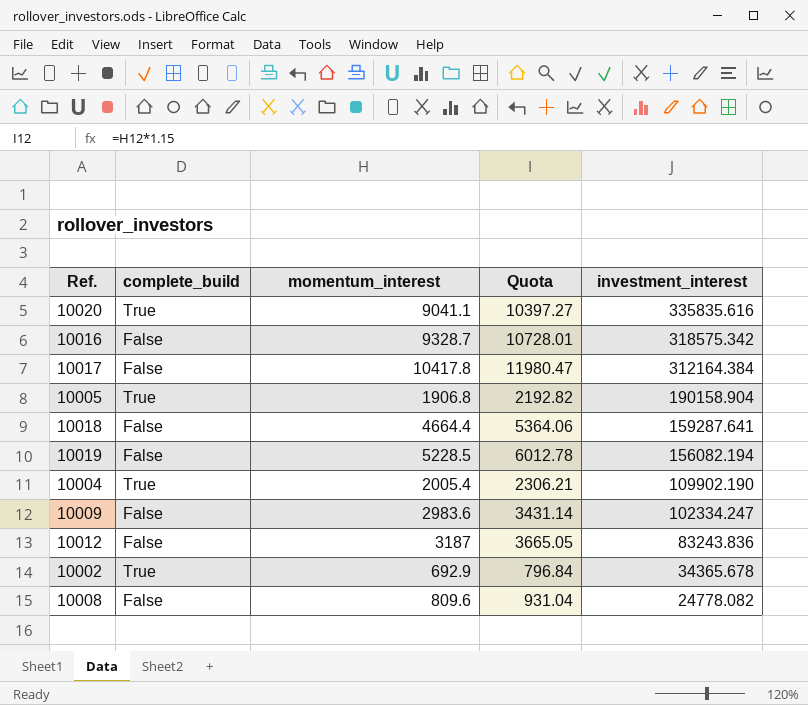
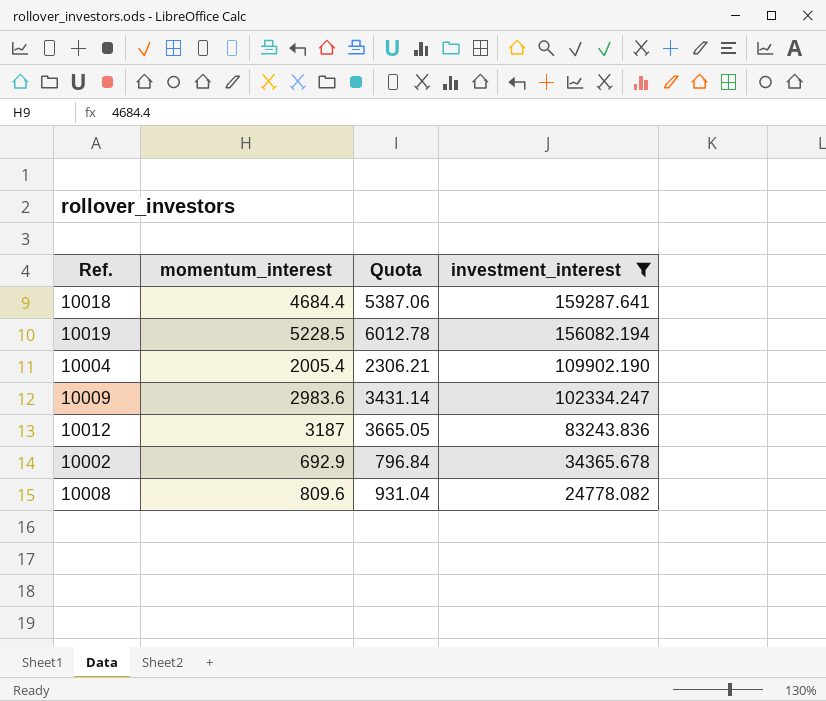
filter: none -> investment_interest <= 159287.641
column complete_build | position: 2 -> none
10018 | momentum_interest: 4664.4 -> 4684.4
10018 | Quota: 5364.06 -> 5387.06

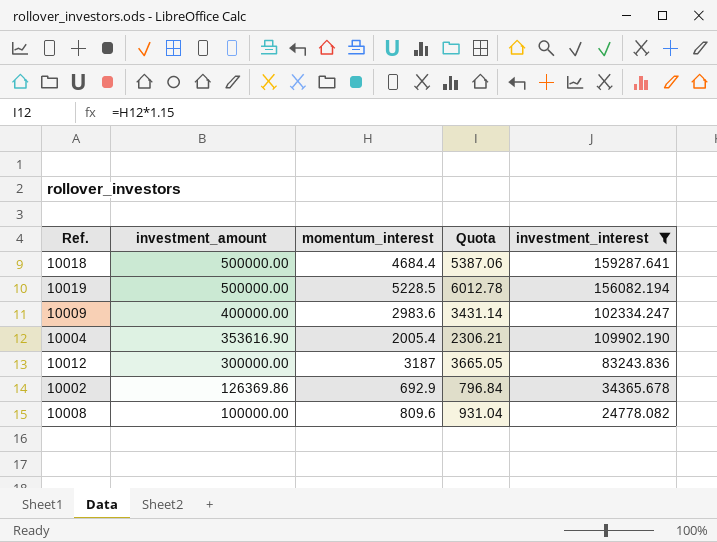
row order: investment_interest descending -> investment_amount descending
column investment_amount | position: none -> 2

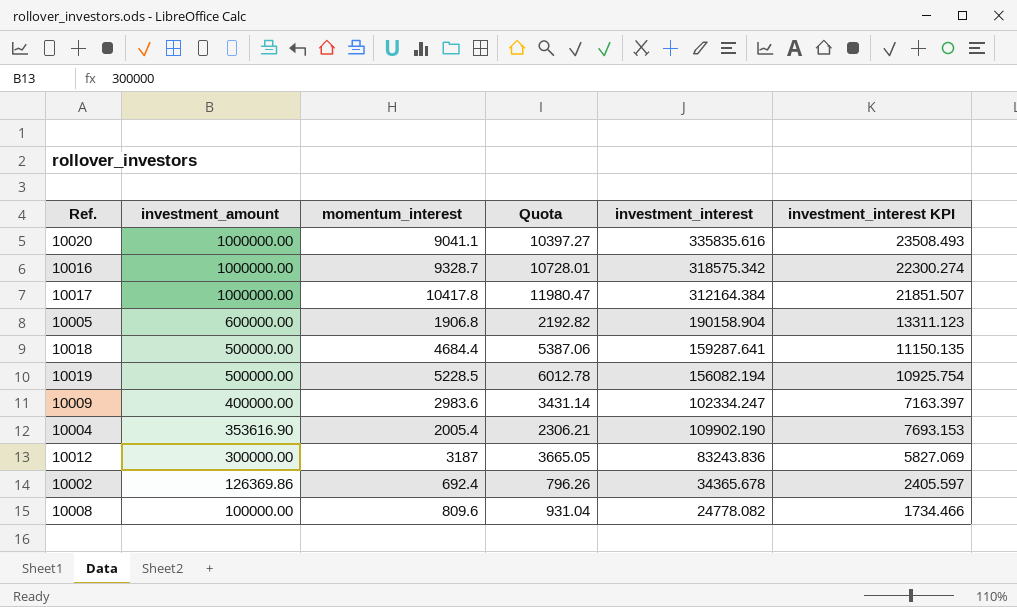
filter: investment_interest <= 159287.641 -> none
column investment_interest KPI | formula: none -> [investment_interest] * 0.07
10002 | momentum_interest: 692.9 -> 692.4
10002 | Quota: 796.84 -> 796.26

